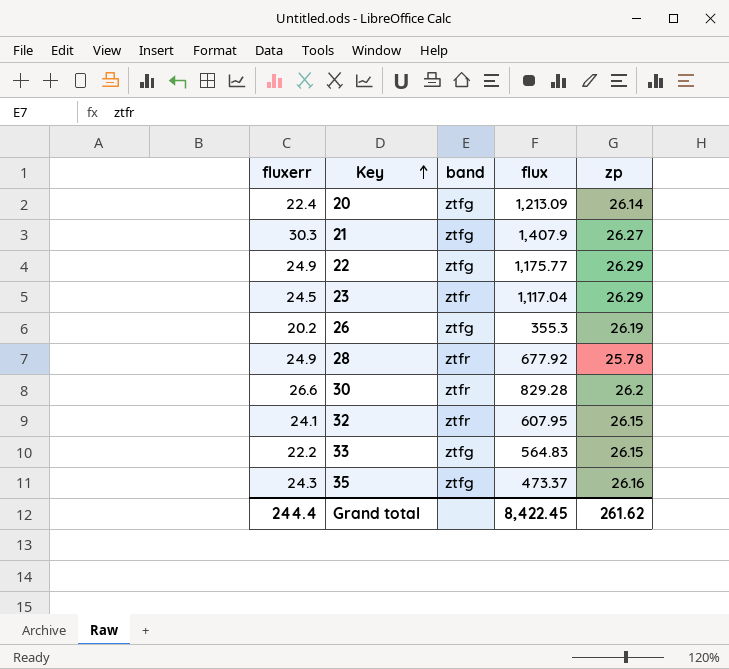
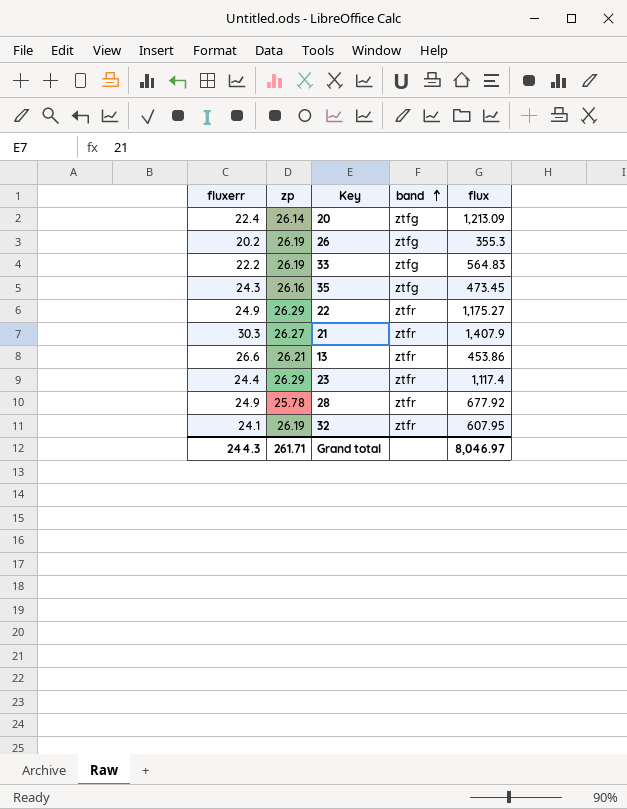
row order: Key ascending -> band ascending
column zp | position: 5 -> 2
row 30: 26.6 | ztfr | 829.28 | 26.2 -> none
33 | zp: 26.15 -> 26.19
35 | flux: 473.37 -> 473.45
22 | band: ztfg -> ztfr
22 | flux: 1,175.77 -> 1,175.27
21 | band: ztfg -> ztfr
row 13: none -> 26.6 | 26.21 | ztfr | 453.86
23 | fluxerr: 24.5 -> 24.4
23 | flux: 1,117.04 -> 1,117.4
32 | zp: 26.15 -> 26.19
Grand total | fluxerr: 244.4 -> 244.3
Grand total | zp: 261.62 -> 261.71
Grand total | flux: 8,422.45 -> 8,046.97

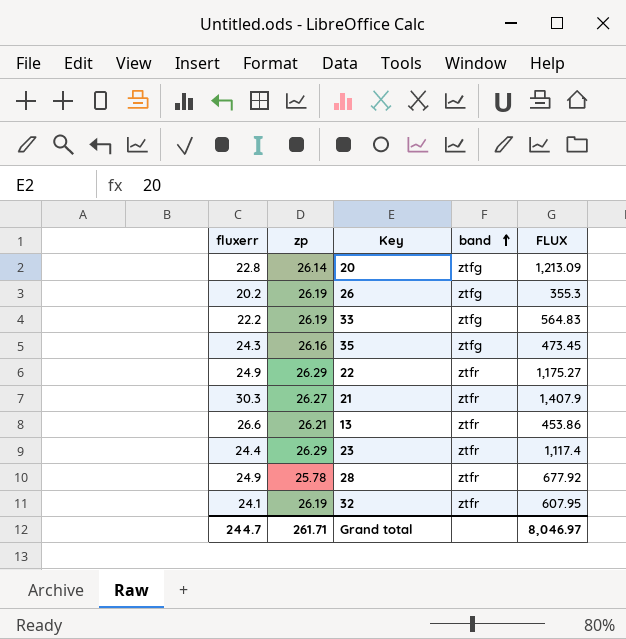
column name: flux -> FLUX
20 | fluxerr: 22.4 -> 22.8
Grand total | fluxerr: 244.3 -> 244.7

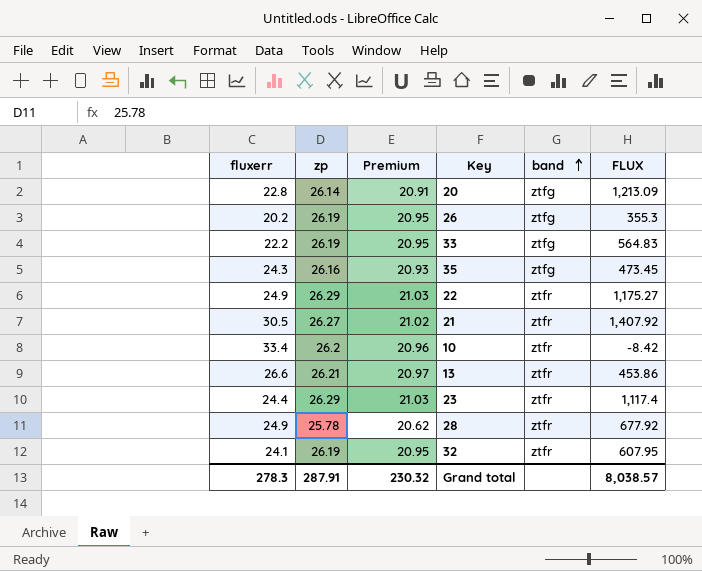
column Premium | formula: none -> [zp] * 0.8
21 | fluxerr: 30.3 -> 30.5
21 | FLUX: 1,407.9 -> 1,407.92
row 10: none -> 33.4 | 26.2 | 20.96 | ztfr | -8.42
Grand total | fluxerr: 244.7 -> 278.3
Grand total | zp: 261.71 -> 287.91
Grand total | FLUX: 8,046.97 -> 8,038.57

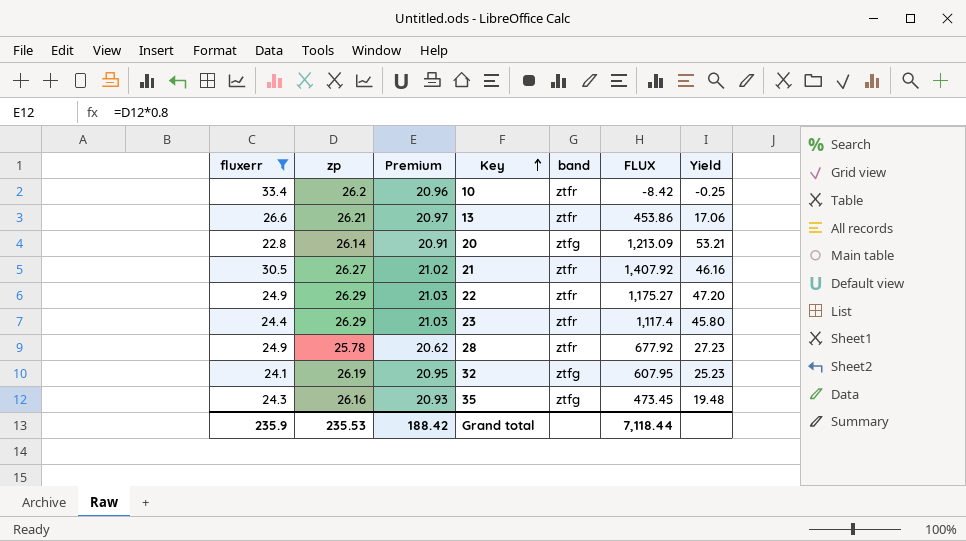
filter: none -> fluxerr >= 22.8
row order: band ascending -> Key ascending
column Yield | formula: none -> [FLUX] / [fluxerr]
32 | band: ztfr -> ztfg
Grand total | fluxerr: 278.3 -> 235.9
Grand total | zp: 287.91 -> 235.53
Grand total | Premium: 230.32 -> 188.42
Grand total | FLUX: 8,038.57 -> 7,118.44

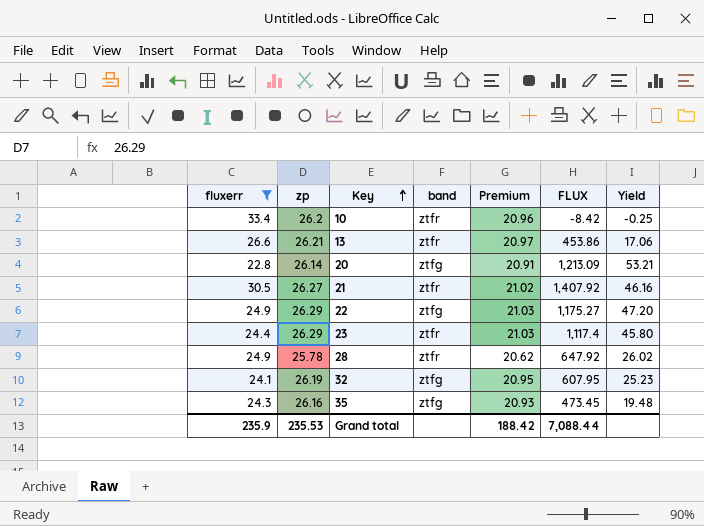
column Premium | position: 3 -> 5
22 | band: ztfr -> ztfg
28 | FLUX: 677.92 -> 647.92
28 | Yield: 27.23 -> 26.02
Grand total | FLUX: 7,118.44 -> 7,088.44

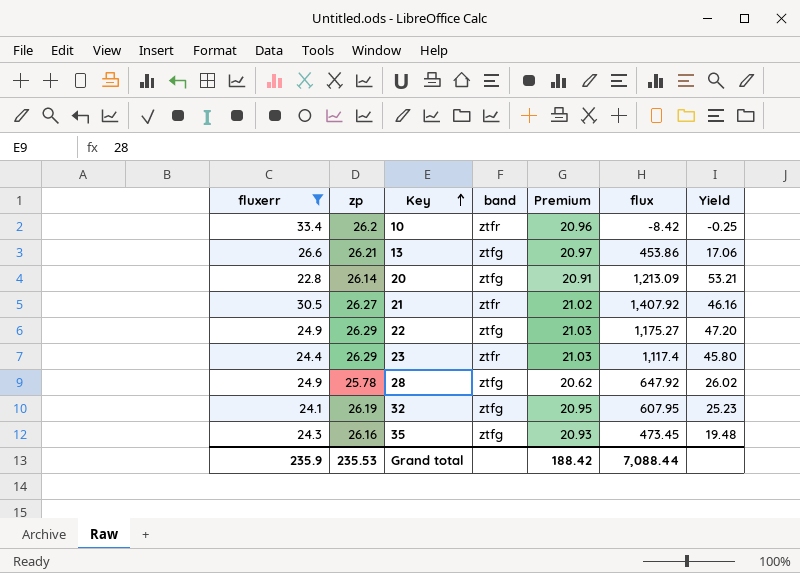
column name: FLUX -> flux
13 | band: ztfr -> ztfg
28 | band: ztfr -> ztfg

